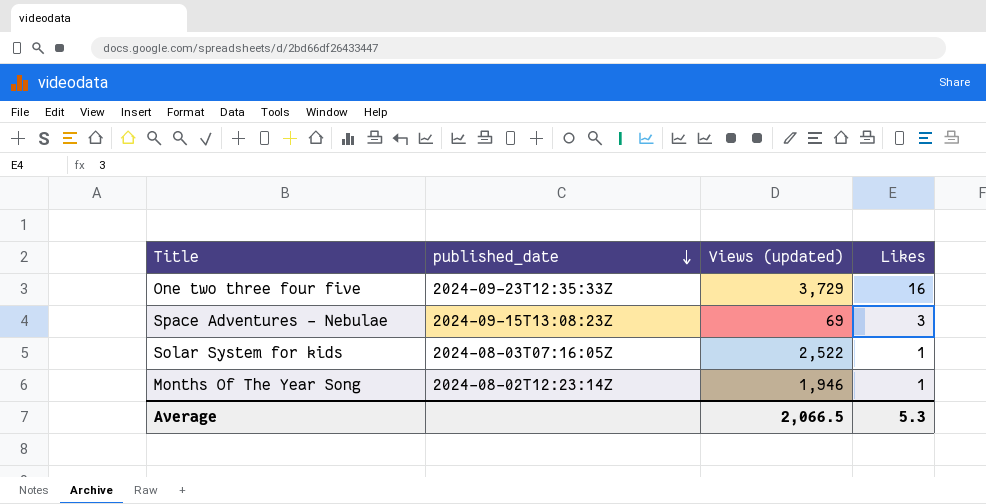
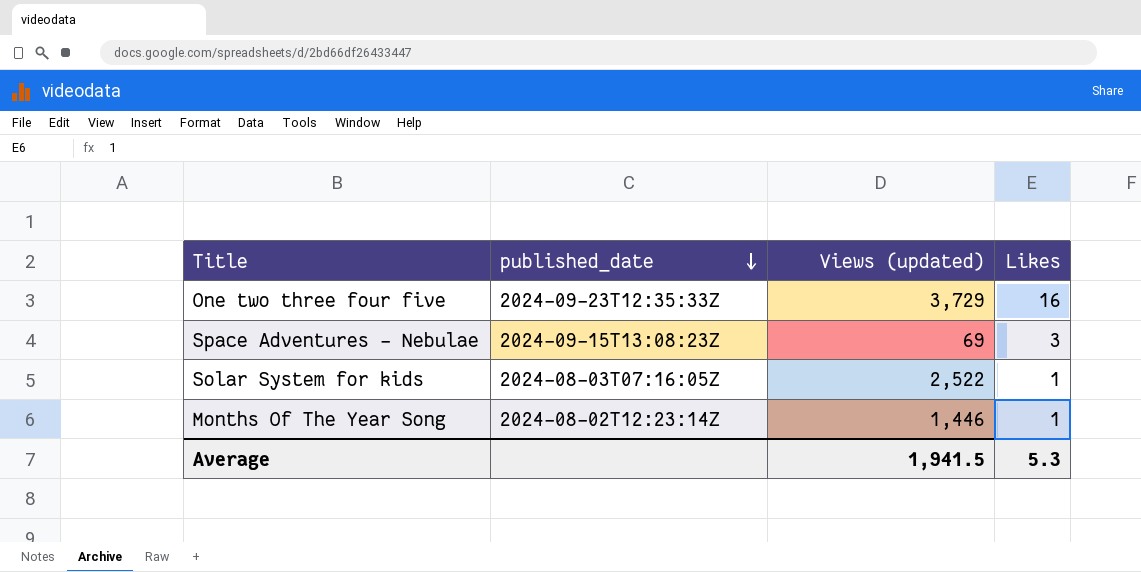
Months Of The Year Song | Views (updated): 1,946 -> 1,446
Average | Views (updated): 2,066.5 -> 1,941.5

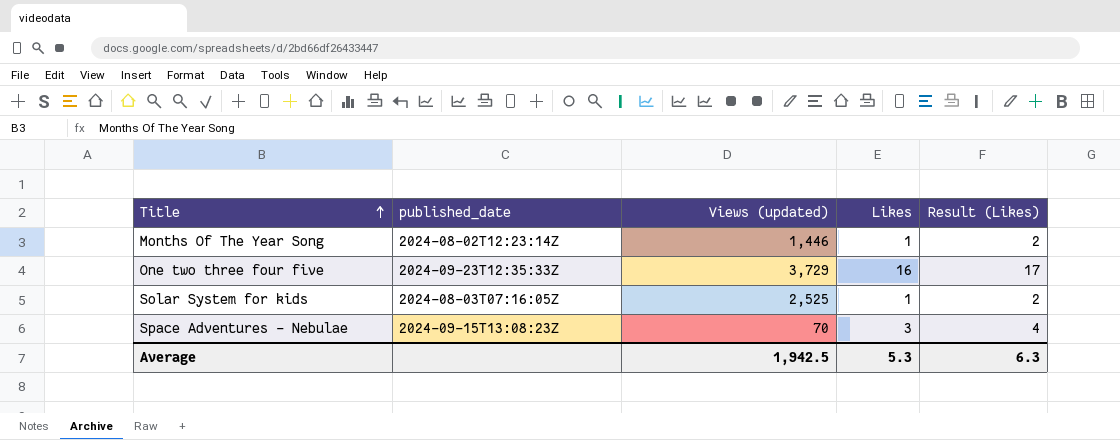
row order: published_date descending -> Title ascending
column Result (Likes) | formula: none -> [Likes] + 1
Solar System for kids | Views (updated): 2,522 -> 2,525
Space Adventures - Nebulae | Views (updated): 69 -> 70
Average | Views (updated): 1,941.5 -> 1,942.5

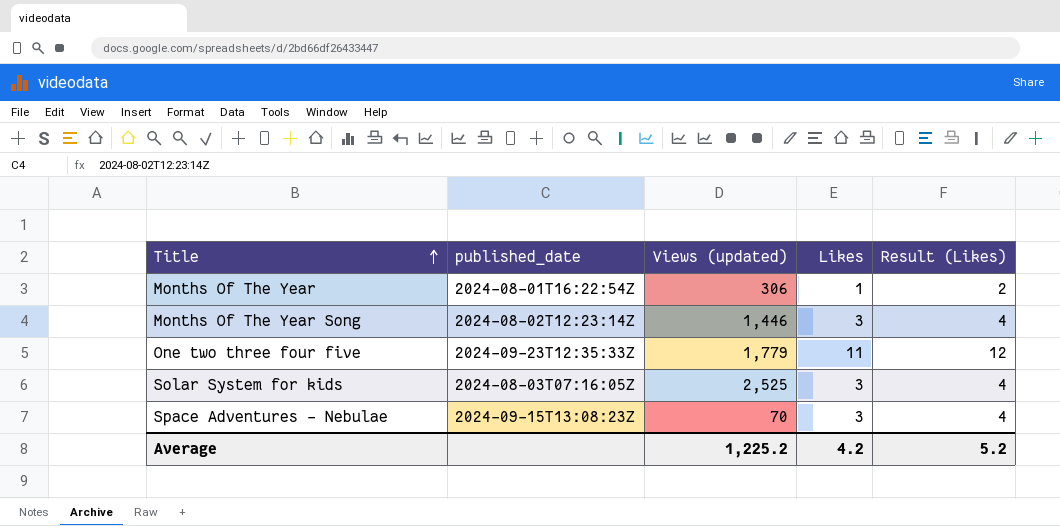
row Months Of The Year: none -> 2024-08-01T16:22:54Z | 306 | 1 | 2
Months Of The Year Song | Likes: 1 -> 3
Months Of The Year Song | Result (Likes): 2 -> 4
One two three four five | Views (updated): 3,729 -> 1,779
One two three four five | Likes: 16 -> 11
One two three four five | Result (Likes): 17 -> 12
Solar System for kids | Likes: 1 -> 3
Solar System for kids | Result (Likes): 2 -> 4
Average | Views (updated): 1,942.5 -> 1,225.2
Average | Likes: 5.3 -> 4.2
Average | Result (Likes): 6.3 -> 5.2

